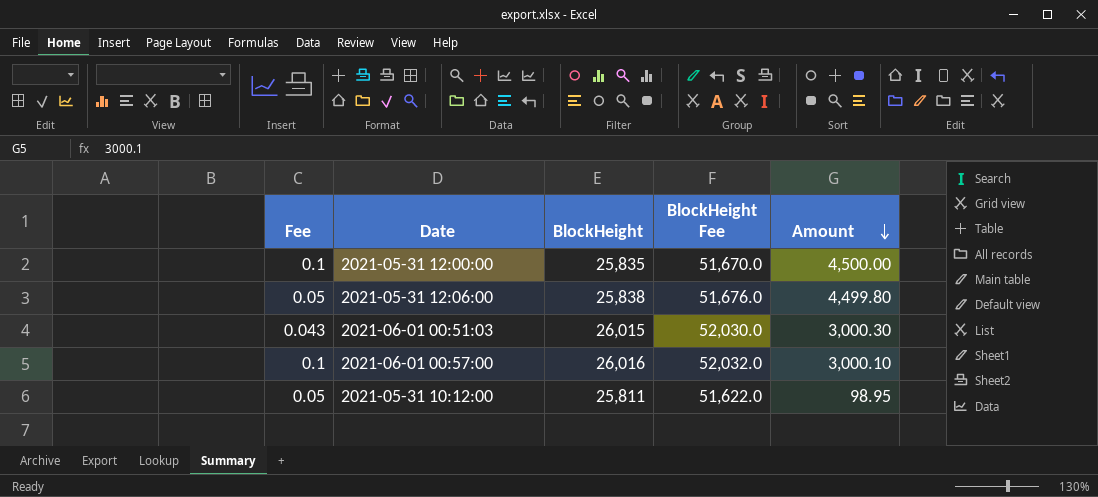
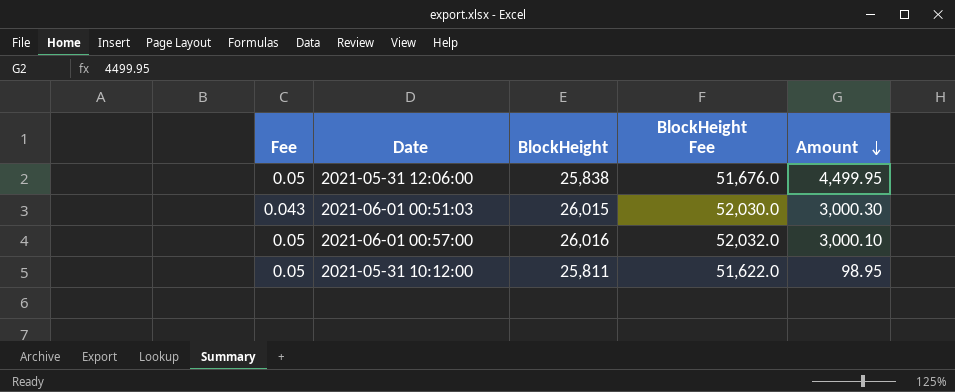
row 2021-05-31 12:00:00: 0.1 | 25,835 | 51,670.0 | 4,500.00 -> none
2021-05-31 12:06:00 | Amount: 4,499.80 -> 4,499.95
2021-06-01 00:57:00 | Fee: 0.1 -> 0.05

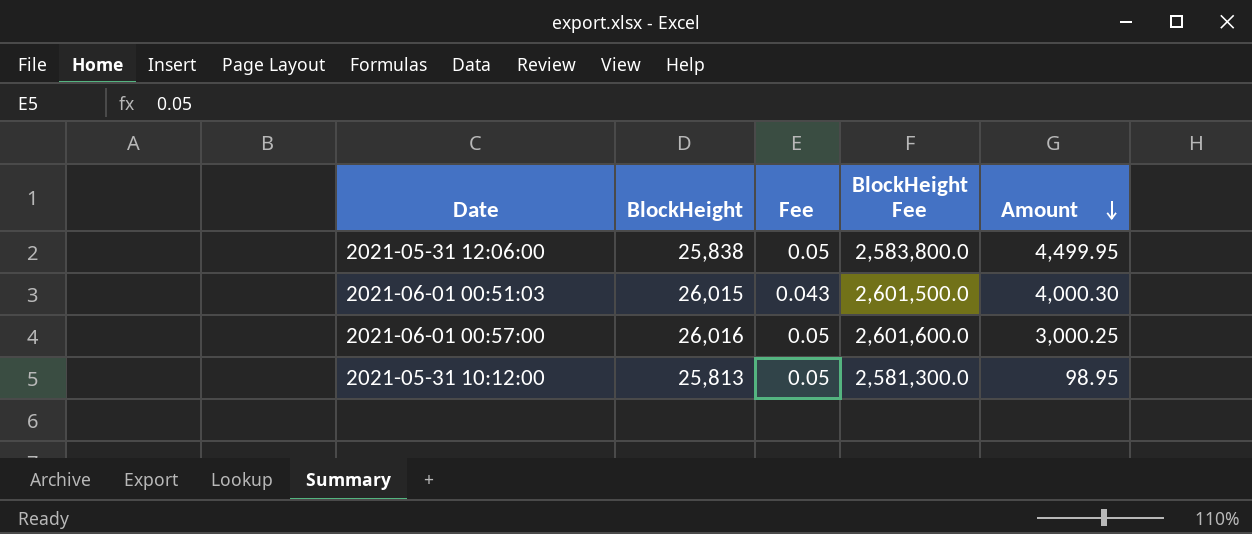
column Fee | position: 1 -> 3
column BlockHeight Fee | formula: [BlockHeight] * 2 -> [BlockHeight] * 100
2021-06-01 00:51:03 | Amount: 3,000.30 -> 4,000.30
2021-06-01 00:57:00 | Amount: 3,000.10 -> 3,000.25
2021-05-31 10:12:00 | BlockHeight: 25,811 -> 25,813

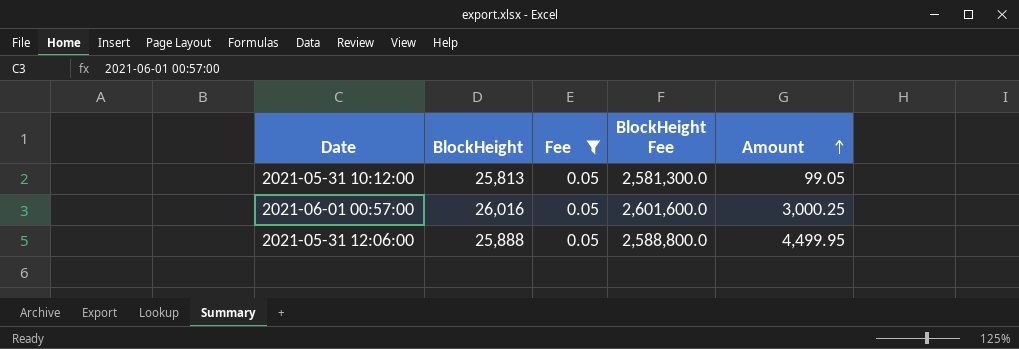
filter: none -> Fee = 0.05
row order: Amount descending -> Amount ascending
2021-05-31 10:12:00 | Amount: 98.95 -> 99.05
2021-05-31 12:06:00 | BlockHeight: 25,838 -> 25,888
2021-05-31 12:06:00 | BlockHeight Fee: 2,583,800.0 -> 2,588,800.0

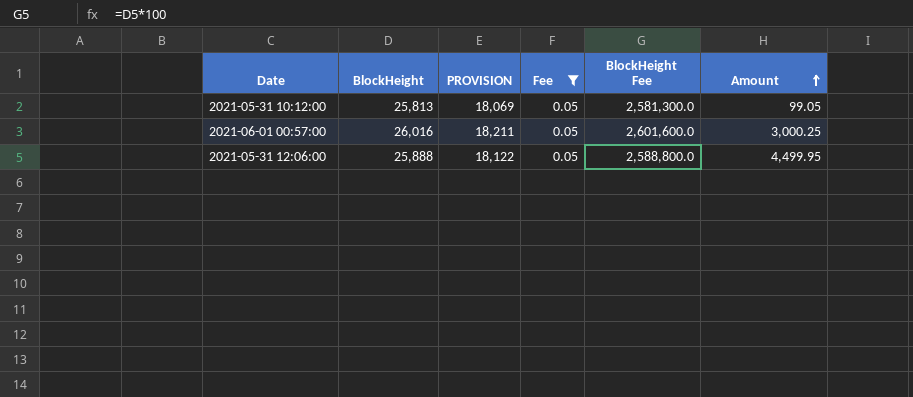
column PROVISION | formula: none -> [BlockHeight] * 0.7

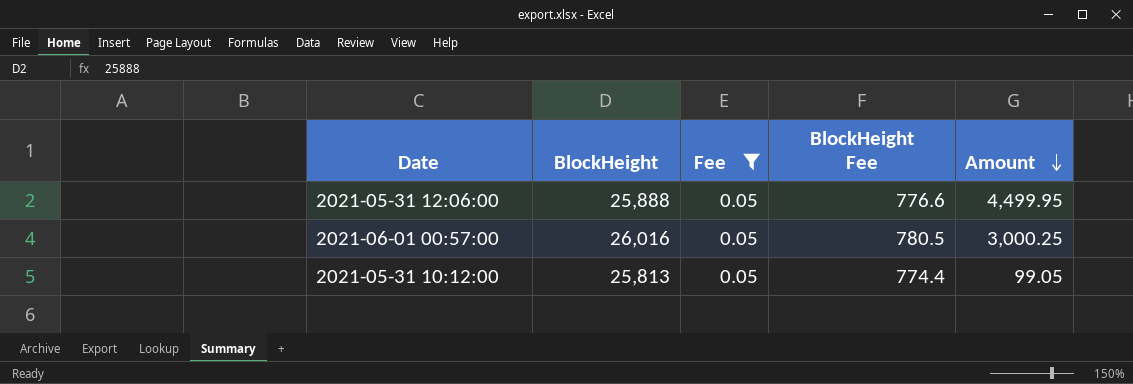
row order: Amount ascending -> Amount descending
column PROVISION | formula: [BlockHeight] * 0.7 -> none
column BlockHeight Fee | formula: [BlockHeight] * 100 -> [BlockHeight] * 0.03

